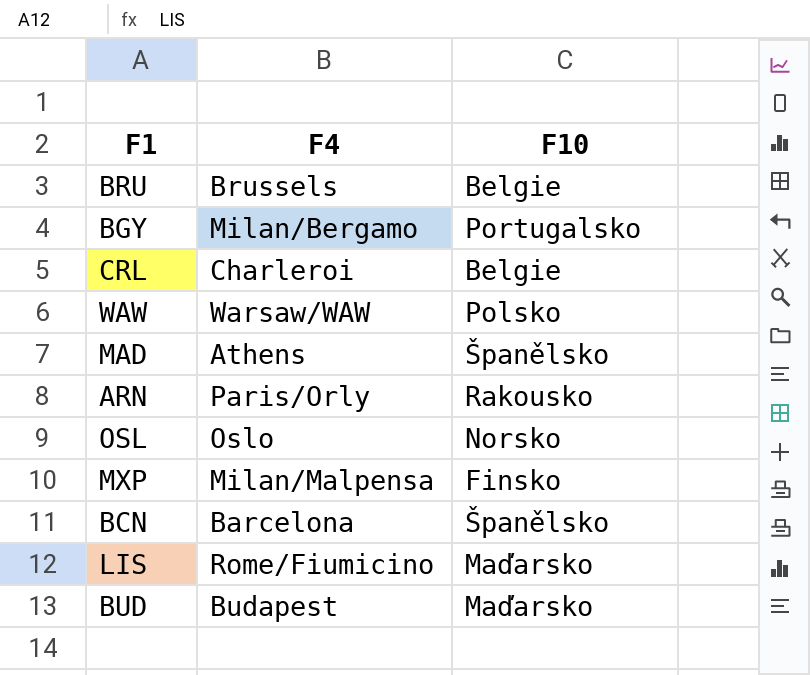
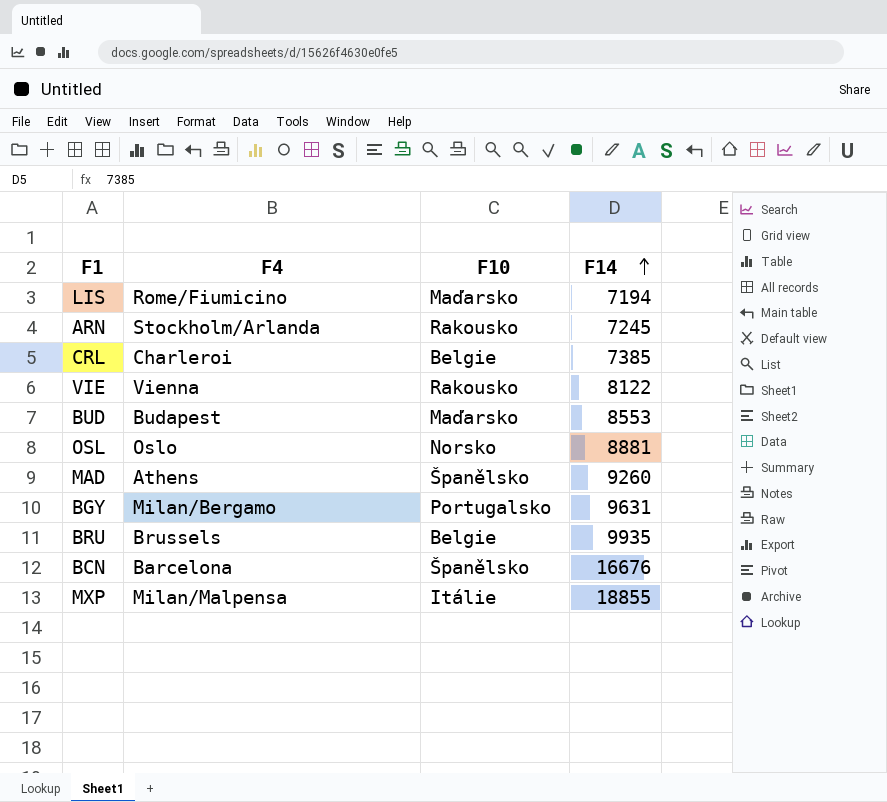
row order: none -> F14 ascending
column F14 | position: none -> 4
row WAW: Warsaw/WAW | Polsko -> none
ARN | F4: Paris/Orly -> Stockholm/Arlanda
row VIE: none -> Vienna | Rakousko | 8122
MXP | F10: Finsko -> Itálie

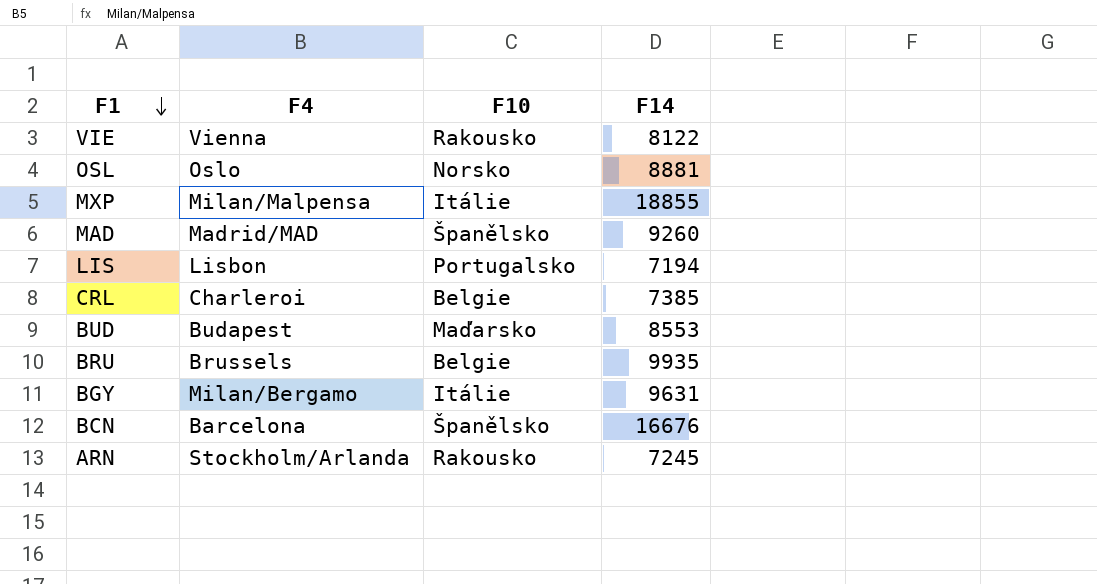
row order: F14 ascending -> F1 descending
MAD | F4: Athens -> Madrid/MAD
LIS | F4: Rome/Fiumicino -> Lisbon
LIS | F10: Maďarsko -> Portugalsko
BGY | F10: Portugalsko -> Itálie

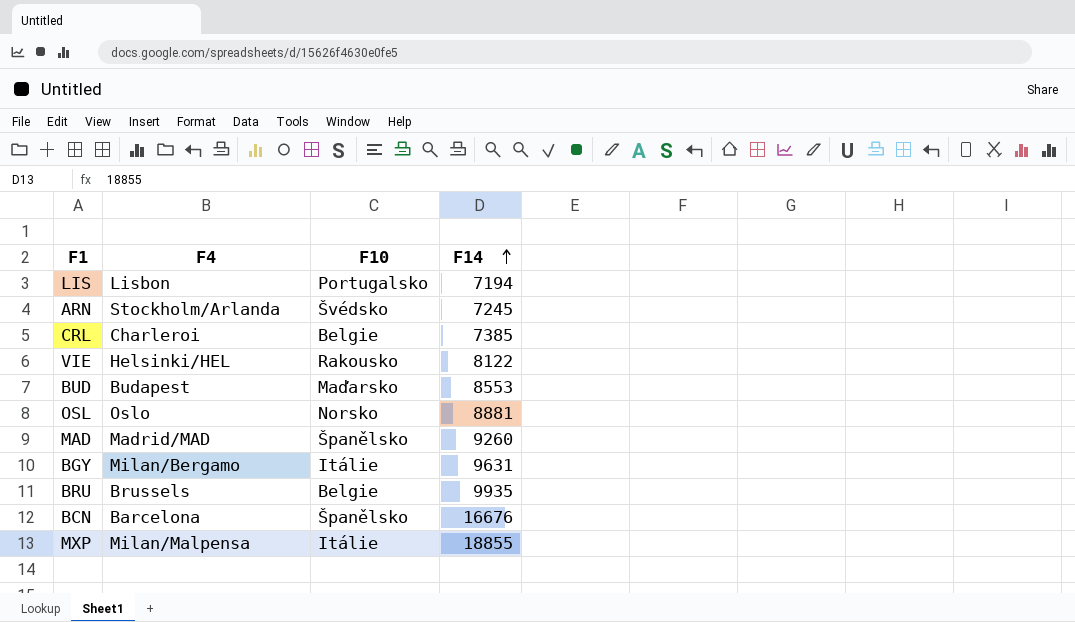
row order: F1 descending -> F14 ascending
ARN | F10: Rakousko -> Švédsko
VIE | F4: Vienna -> Helsinki/HEL

